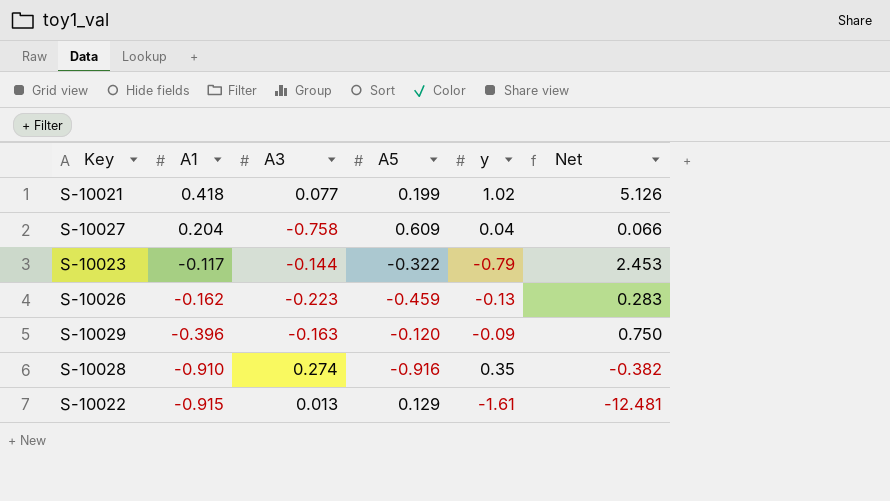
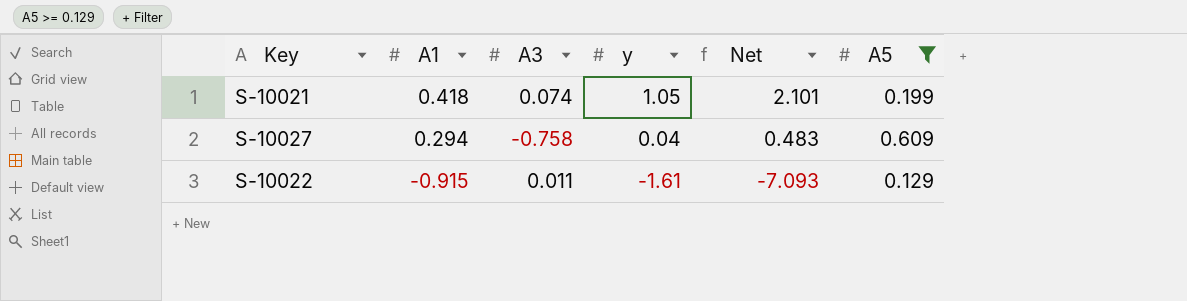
filter: none -> A5 >= 0.129
column Net | formula: [y] / [A5] -> [A1] / [A5]
column A5 | position: 4 -> 6
S-10021 | A3: 0.077 -> 0.074
S-10021 | y: 1.02 -> 1.05
S-10027 | A1: 0.204 -> 0.294
S-10022 | A3: 0.013 -> 0.011

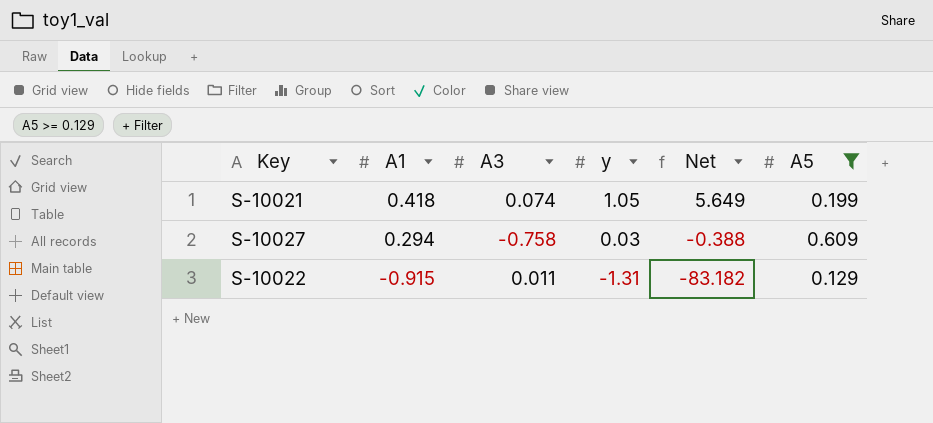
column Net | formula: [A1] / [A5] -> [A1] / [A3]
S-10027 | y: 0.04 -> 0.03
S-10022 | y: -1.61 -> -1.31

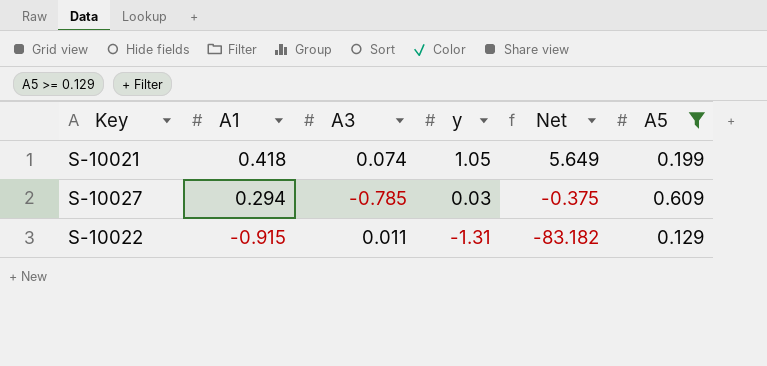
S-10027 | A3: -0.758 -> -0.785
S-10027 | Net: -0.388 -> -0.375

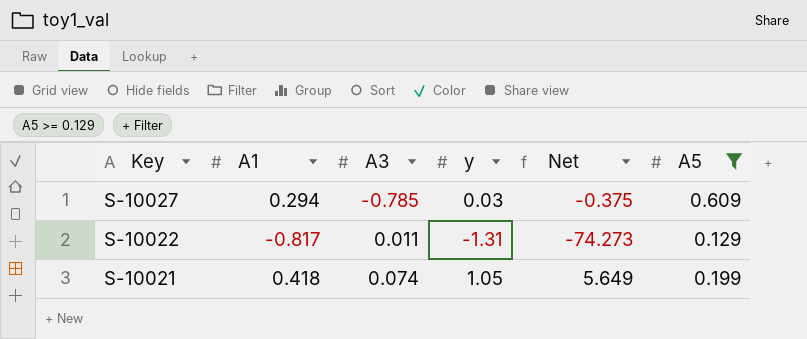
row order: A1 descending -> Key descending
S-10022 | A1: -0.915 -> -0.817
S-10022 | Net: -83.182 -> -74.273

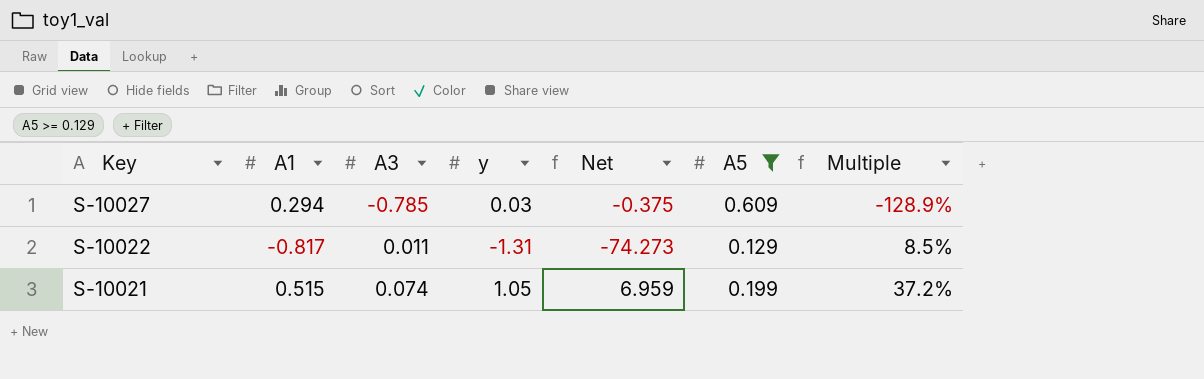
column Multiple | formula: none -> [A3] / [A5]
S-10021 | A1: 0.418 -> 0.515
S-10021 | Net: 5.649 -> 6.959

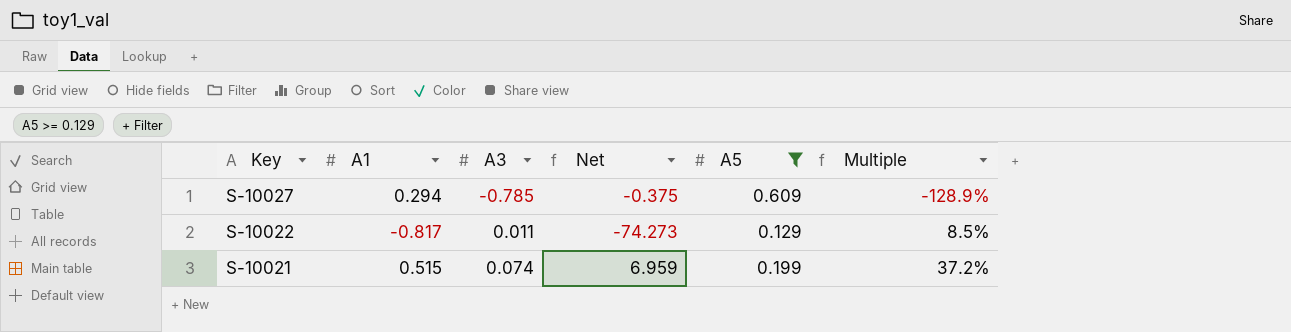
column y | position: 4 -> none

